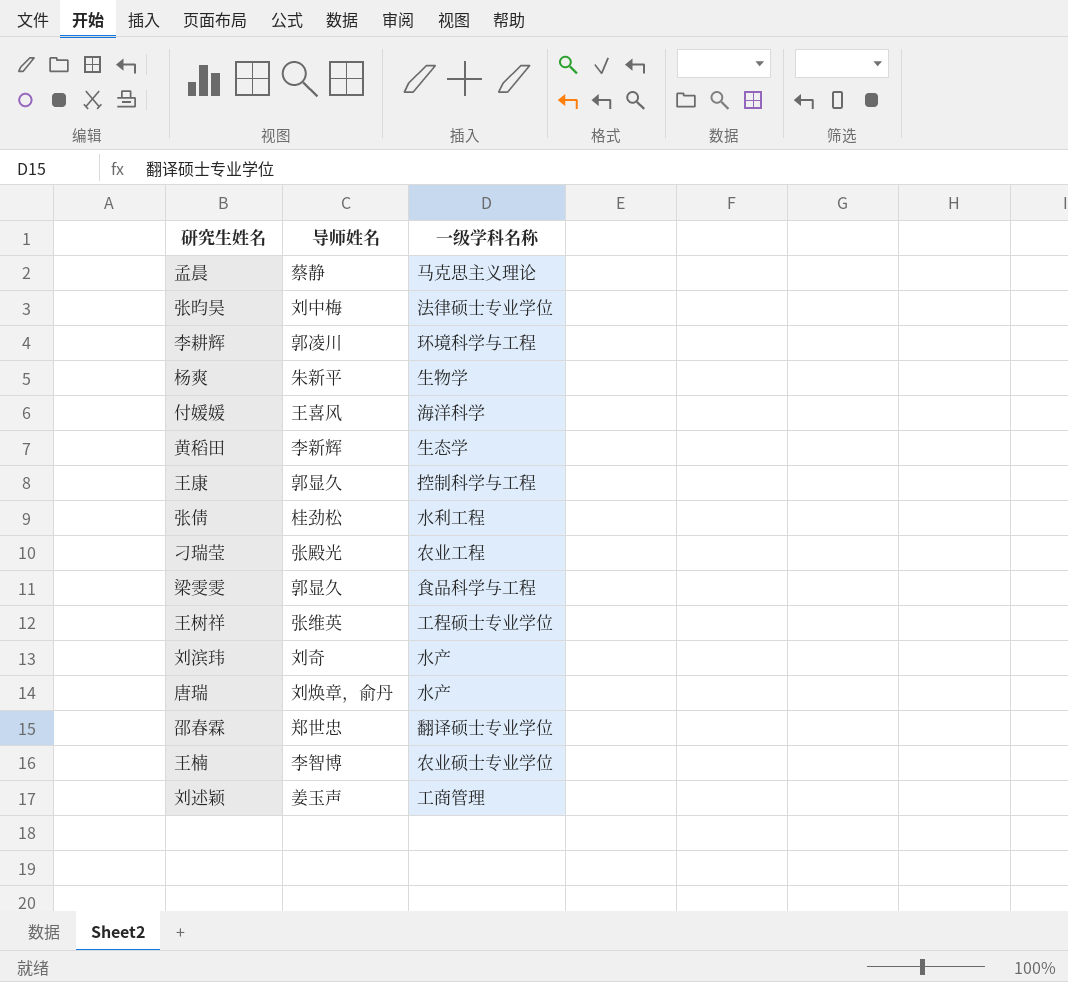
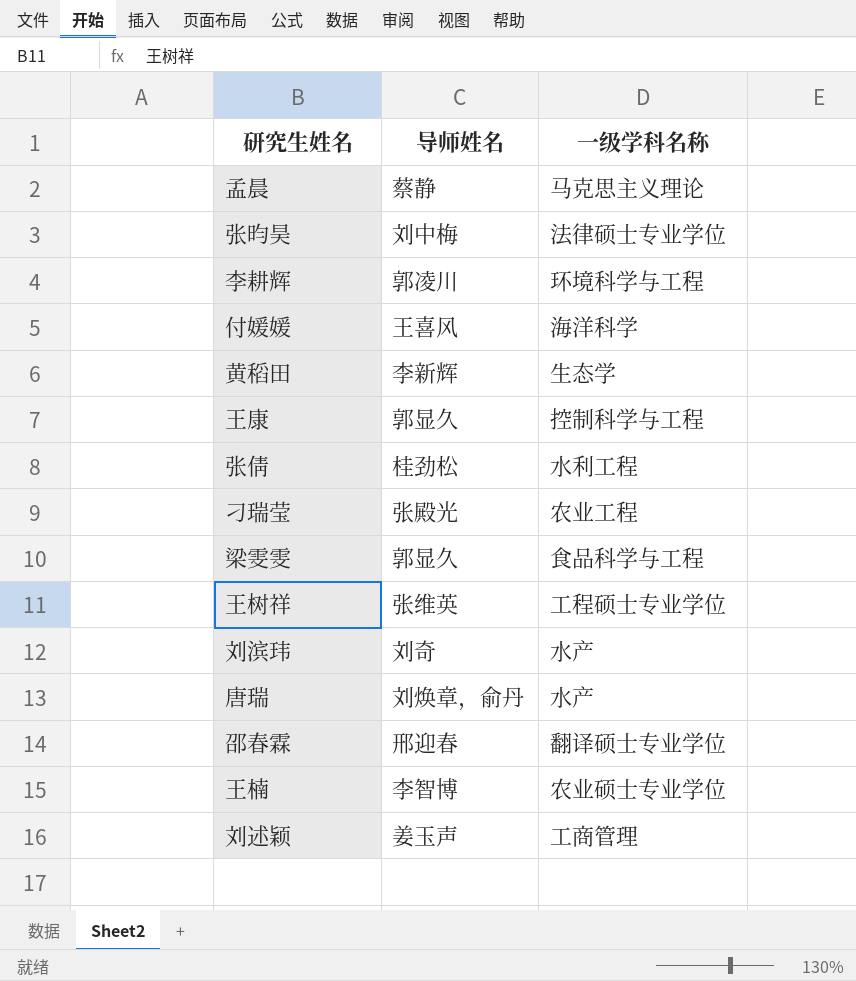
row 杨爽: 朱新平 | 生物学 -> none
邵春霖 | 导师姓名: 郑世忠 -> 邢迎春

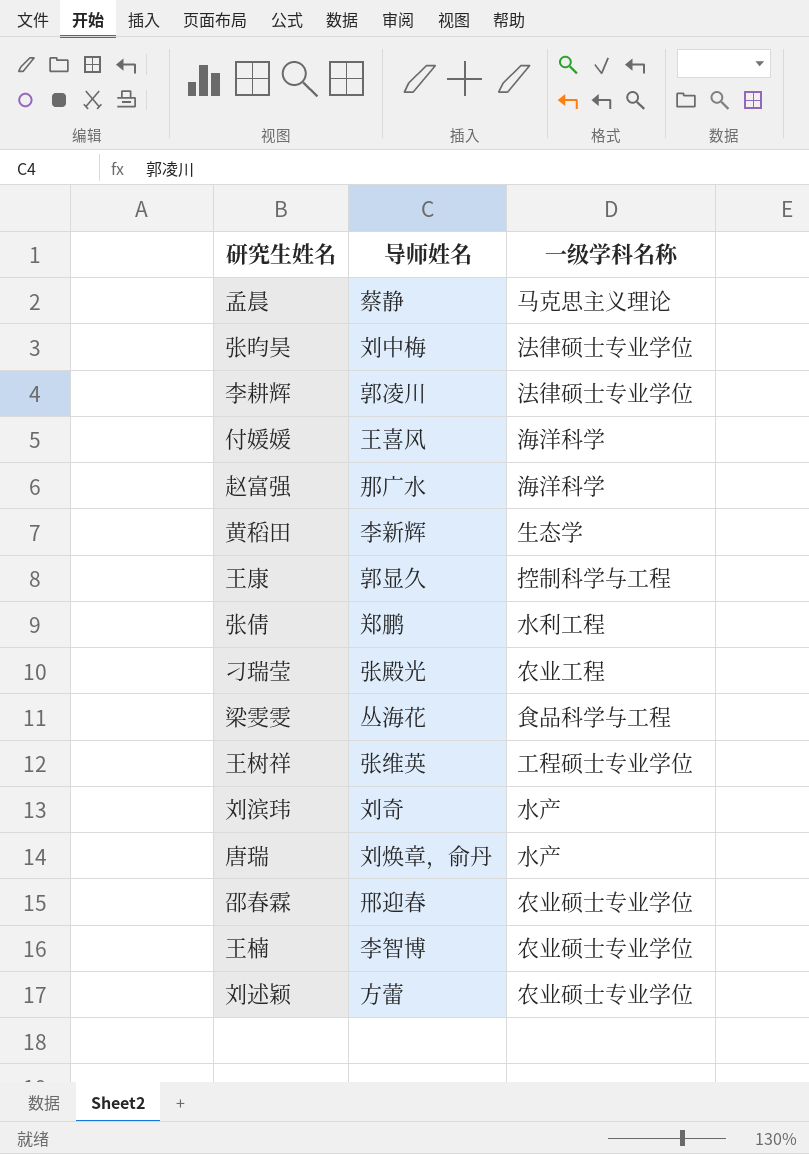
李耕辉 | 一级学科名称: 环境科学与工程 -> 法律硕士专业学位
row 赵富强: none -> 那广水 | 海洋科学
张倩 | 导师姓名: 桂劲松 -> 郑鹏
梁雯雯 | 导师姓名: 郭显久 -> 丛海花
邵春霖 | 一级学科名称: 翻译硕士专业学位 -> 农业硕士专业学位
刘述颖 | 导师姓名: 姜玉声 -> 方蕾
刘述颖 | 一级学科名称: 工商管理 -> 农业硕士专业学位

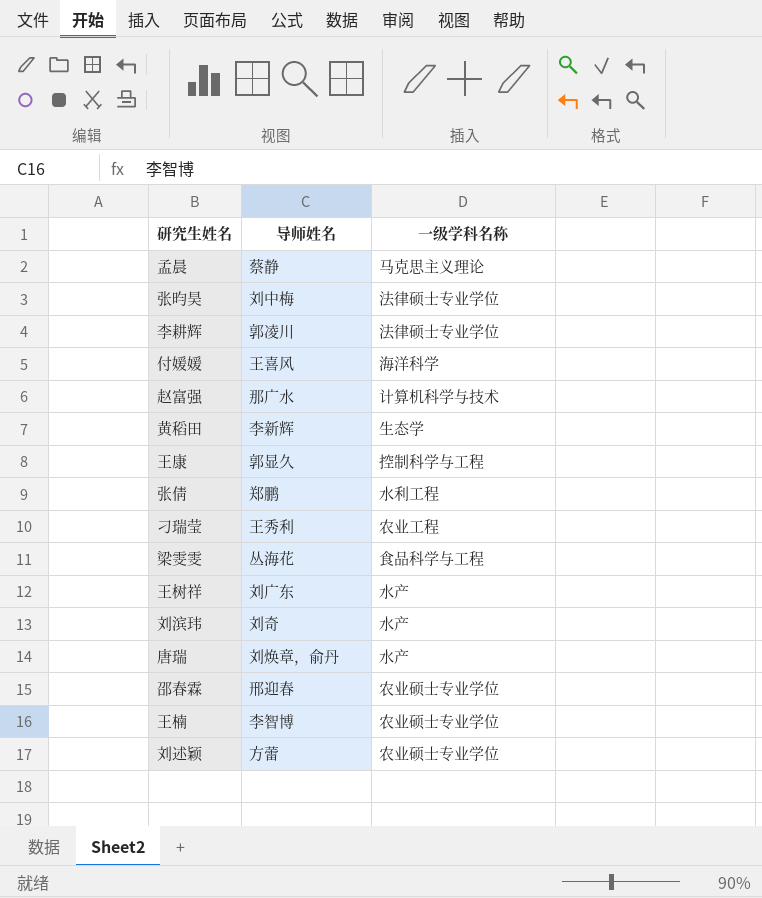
赵富强 | 一级学科名称: 海洋科学 -> 计算机科学与技术
刁瑞莹 | 导师姓名: 张殿光 -> 王秀利
王树祥 | 导师姓名: 张维英 -> 刘广东
王树祥 | 一级学科名称: 工程硕士专业学位 -> 水产

